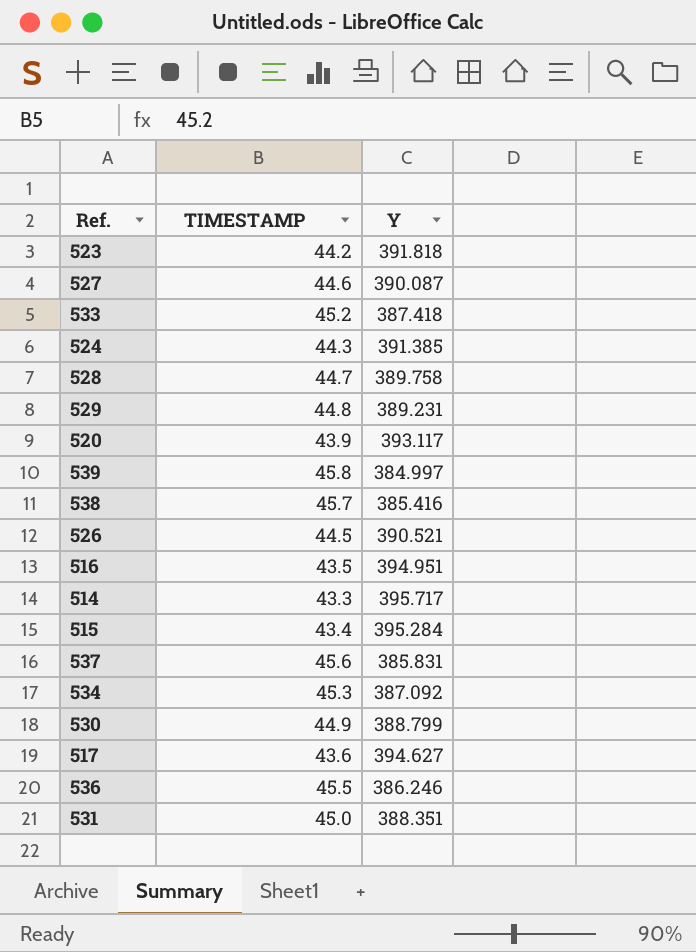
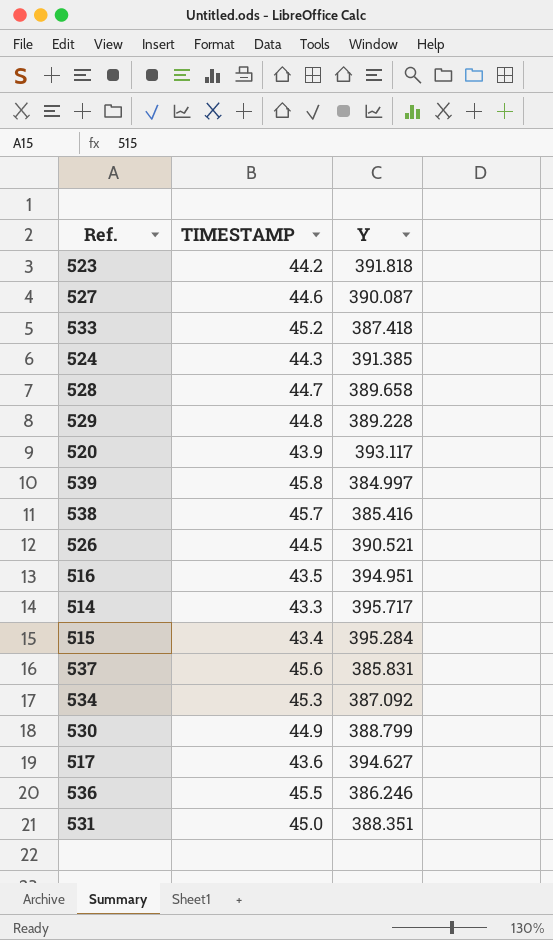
528 | Y: 389.758 -> 389.658
529 | Y: 389.231 -> 389.228

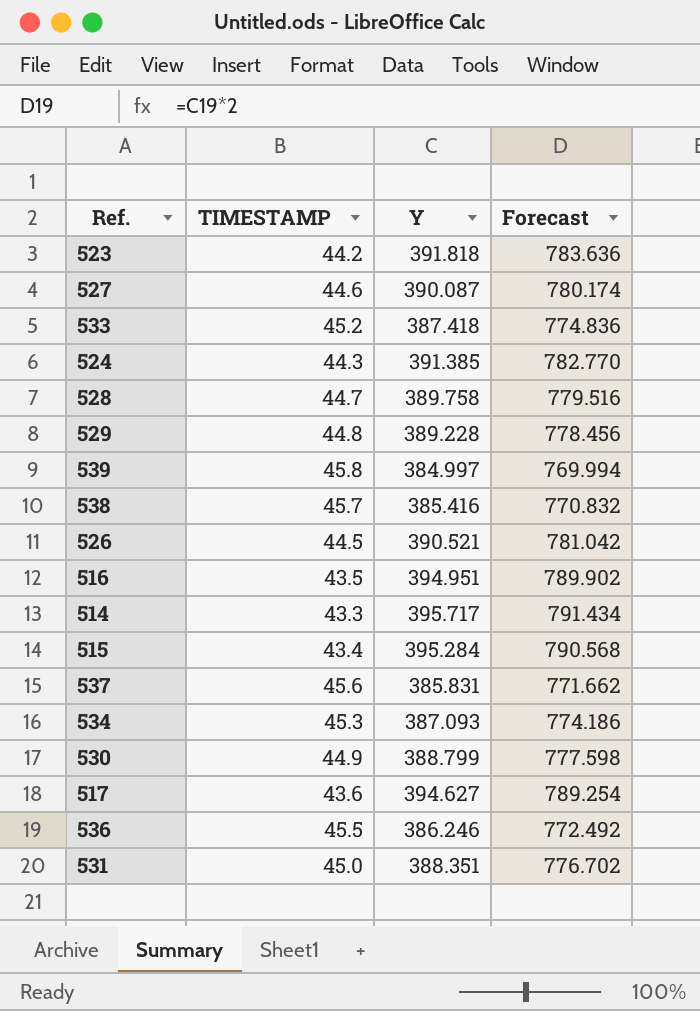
column Forecast | formula: none -> [Y] * 2
row 520: 43.9 | 393.117 -> none
528 | Y: 389.658 -> 389.758
534 | Y: 387.092 -> 387.093

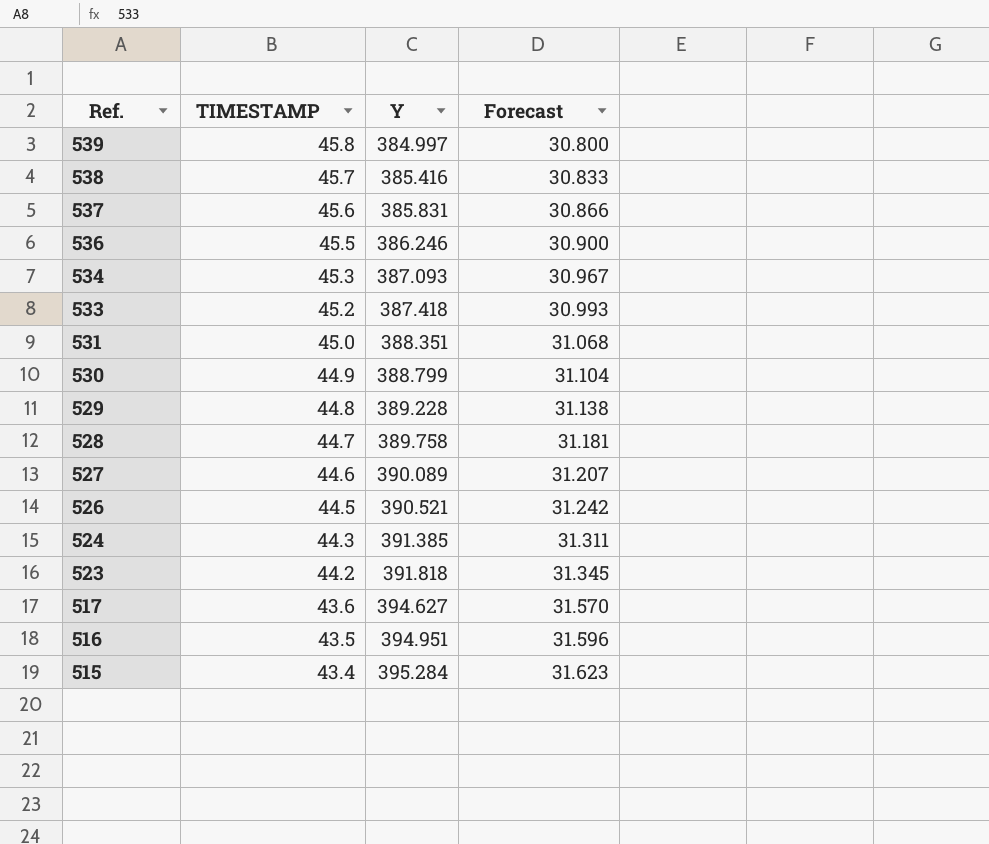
row order: none -> Ref. descending
column Forecast | formula: [Y] * 2 -> [Y] * 0.08
row 514: 43.3 | 395.717 | 791.434 -> none
527 | Y: 390.087 -> 390.089

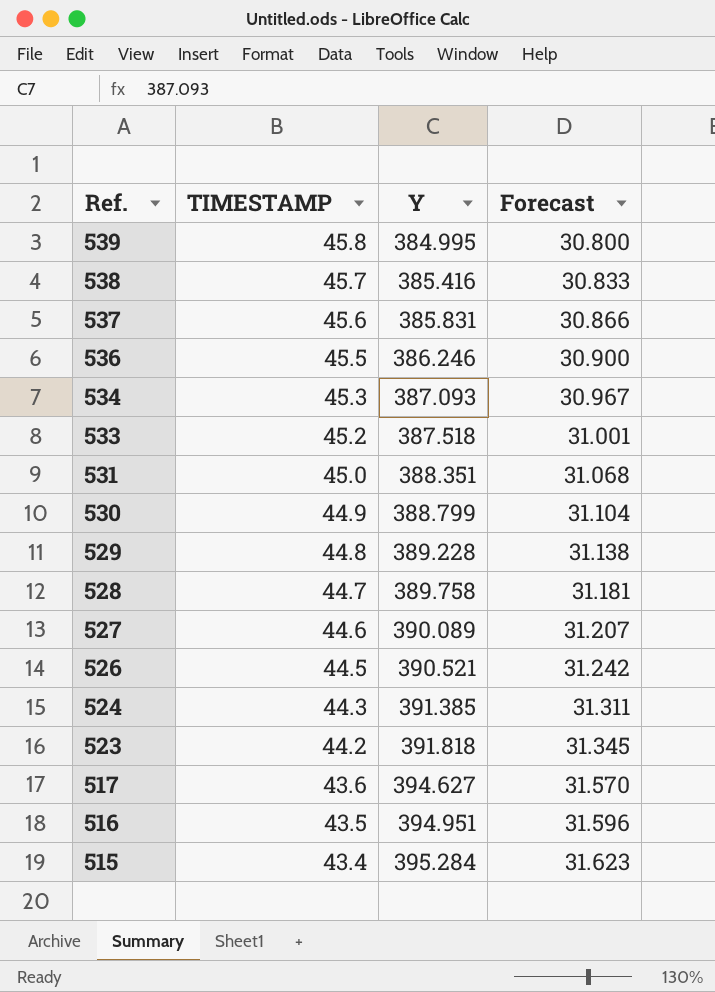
539 | Y: 384.997 -> 384.995
533 | Y: 387.418 -> 387.518
533 | Forecast: 30.993 -> 31.001

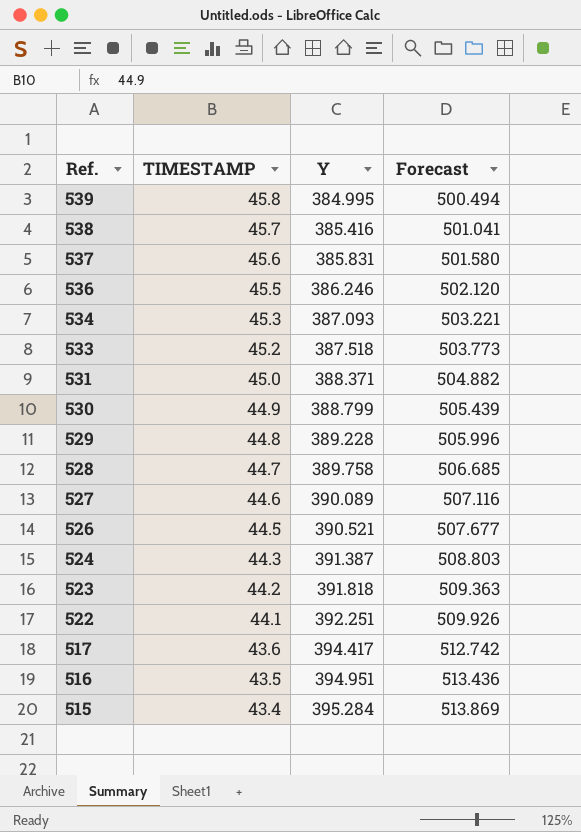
column Forecast | formula: [Y] * 0.08 -> [Y] * 1.3
531 | Y: 388.351 -> 388.371
524 | Y: 391.385 -> 391.387
row 522: none -> 44.1 | 392.251 | 509.926
517 | Y: 394.627 -> 394.417

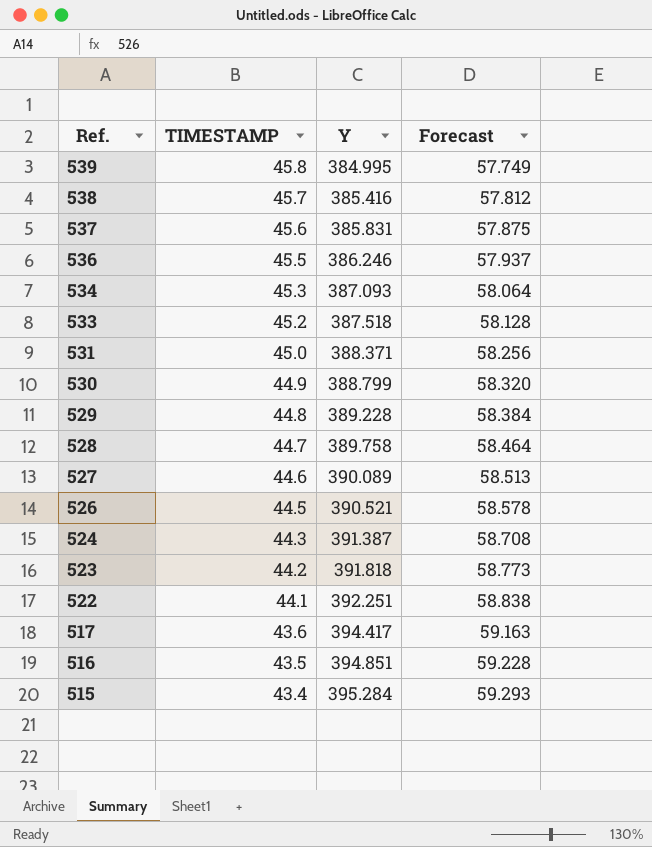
column Forecast | formula: [Y] * 1.3 -> [Y] * 0.15
516 | Y: 394.951 -> 394.851

